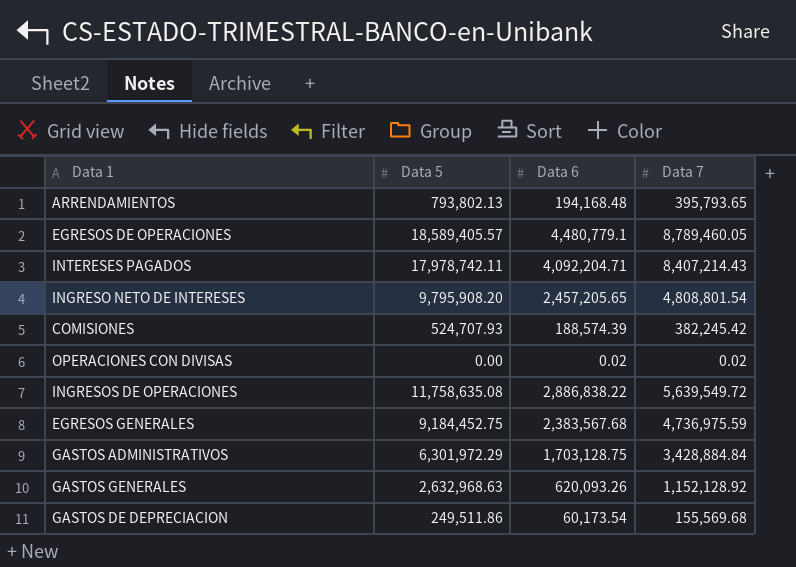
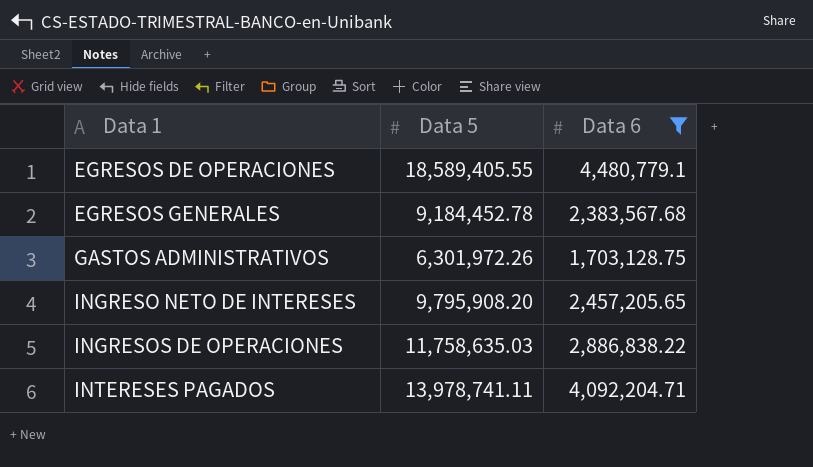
filter: none -> Data 6 >= 1,703,128.75
row order: none -> Data 1 ascending
column Data 7 | position: 4 -> none
EGRESOS DE OPERACIONES | Data 5: 18,589,405.57 -> 18,589,405.55
EGRESOS GENERALES | Data 5: 9,184,452.75 -> 9,184,452.78
GASTOS ADMINISTRATIVOS | Data 5: 6,301,972.29 -> 6,301,972.26
INGRESOS DE OPERACIONES | Data 5: 11,758,635.08 -> 11,758,635.03
INTERESES PAGADOS | Data 5: 17,978,742.11 -> 13,978,741.11

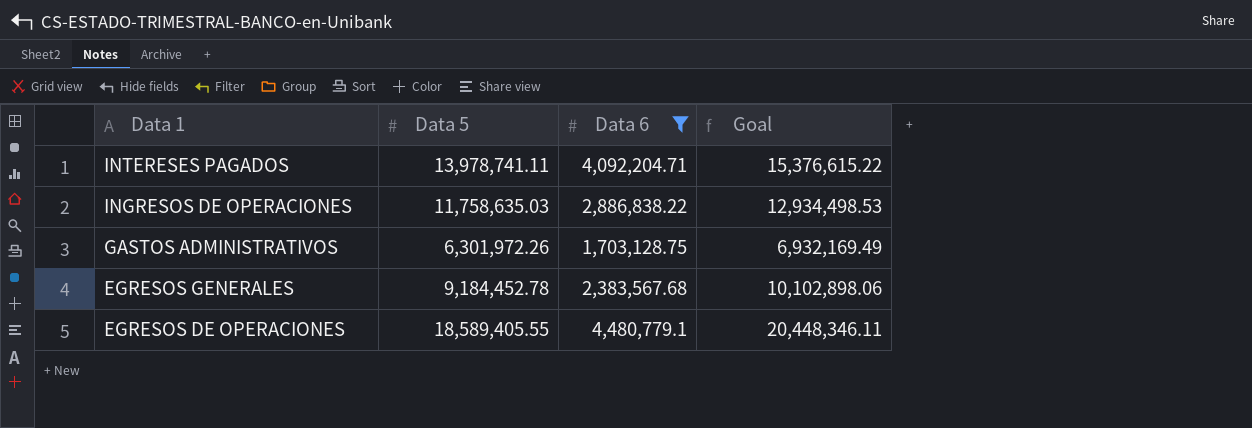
row order: Data 1 ascending -> Data 1 descending
column Goal | formula: none -> [Data 5] * 1.1
row INGRESO NETO DE INTERESES: 9,795,908.20 | 2,457,205.65 -> none

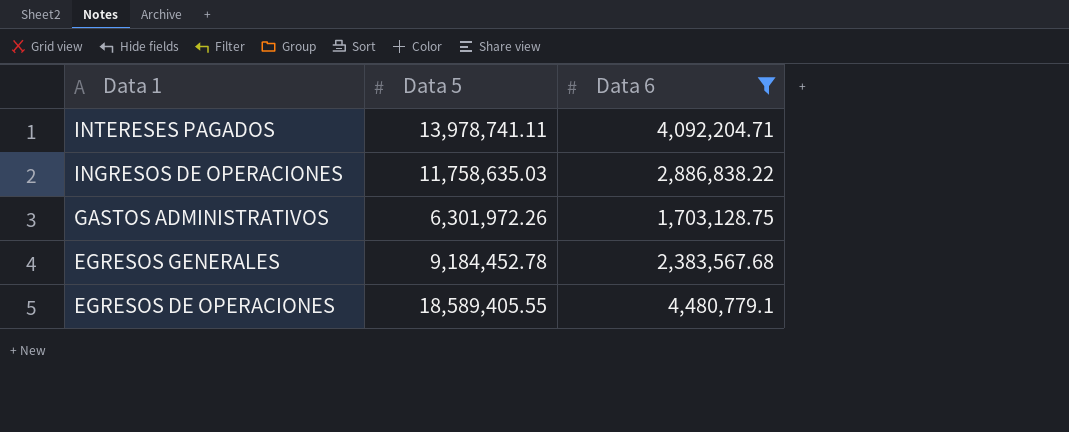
column Goal | formula: [Data 5] * 1.1 -> none

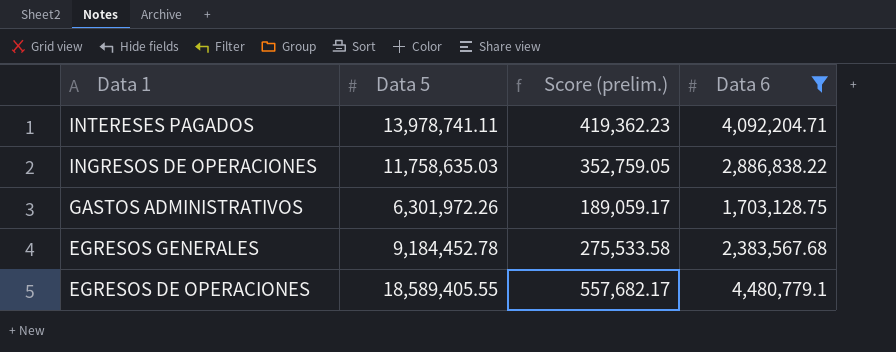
column Score (prelim.) | formula: none -> [Data 5] * 0.03

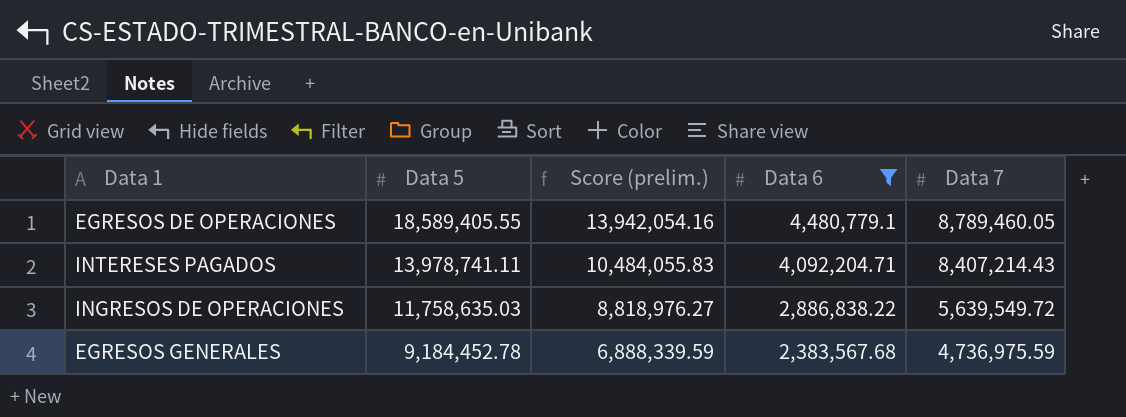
row order: Data 1 descending -> Data 5 descending
column Score (prelim.) | formula: [Data 5] * 0.03 -> [Data 5] * 0.75
column Data 7 | position: none -> 5
row GASTOS ADMINISTRATIVOS: 6,301,972.26 | 189,059.17 | 1,703,128.75 -> none

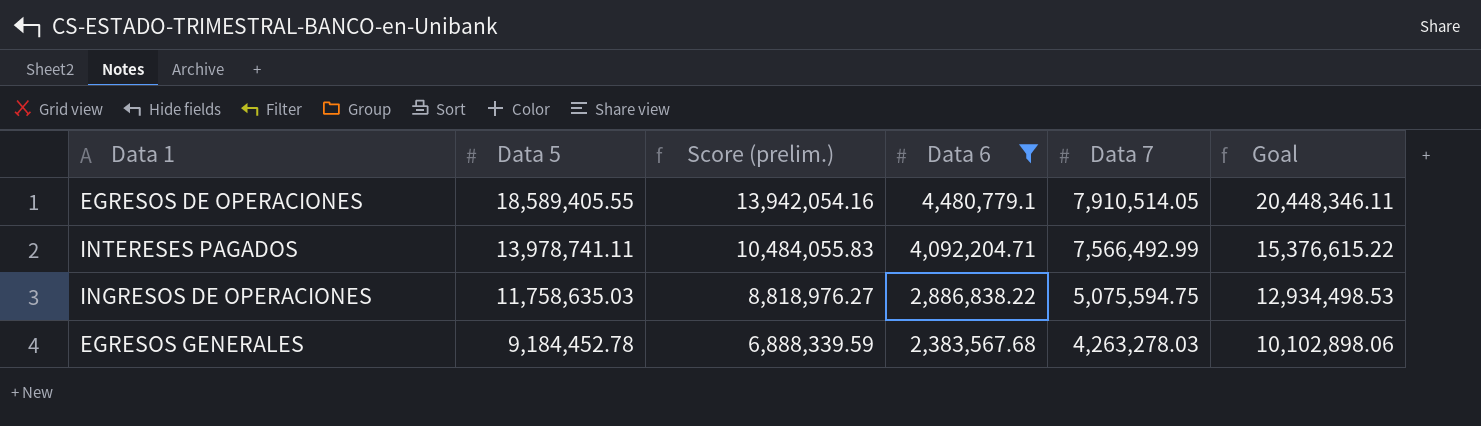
column Goal | formula: none -> [Data 5] * 1.1
EGRESOS DE OPERACIONES | Data 7: 8,789,460.05 -> 7,910,514.05
INTERESES PAGADOS | Data 7: 8,407,214.43 -> 7,566,492.99
INGRESOS DE OPERACIONES | Data 7: 5,639,549.72 -> 5,075,594.75
EGRESOS GENERALES | Data 7: 4,736,975.59 -> 4,263,278.03

